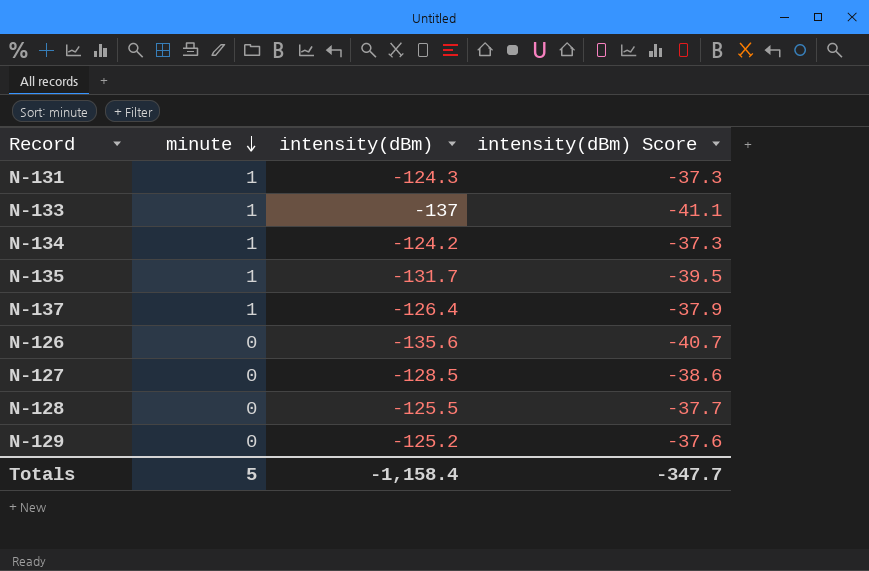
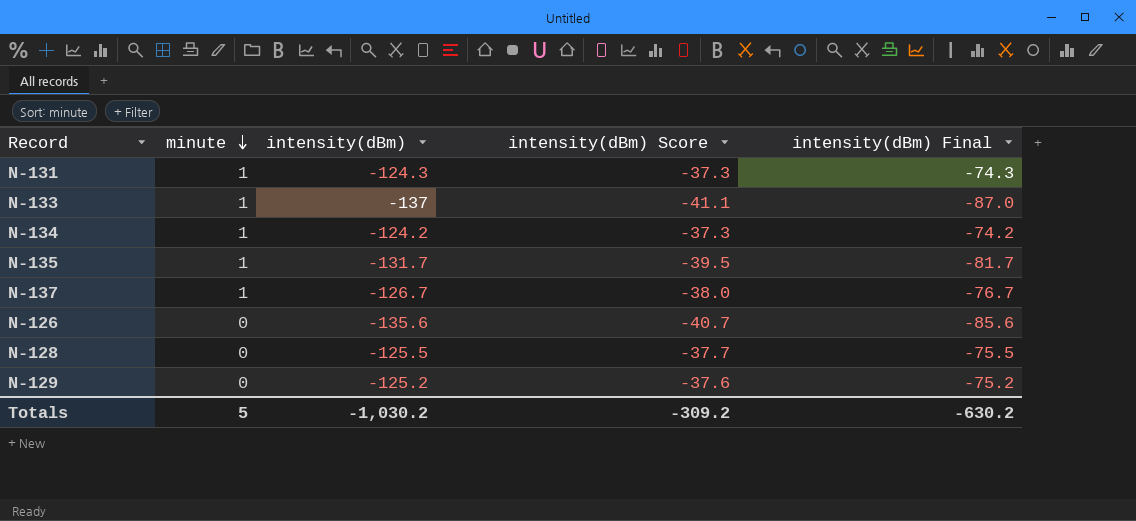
column intensity(dBm) Final | formula: none -> [intensity(dBm)] + 50
row N-127: 0 | -128.5 | -38.6 -> none
N-137 | intensity(dBm): -126.4 -> -126.7
N-137 | intensity(dBm) Score: -37.9 -> -38.0
Totals | intensity(dBm): -1,158.4 -> -1,030.2
Totals | intensity(dBm) Score: -347.7 -> -309.2

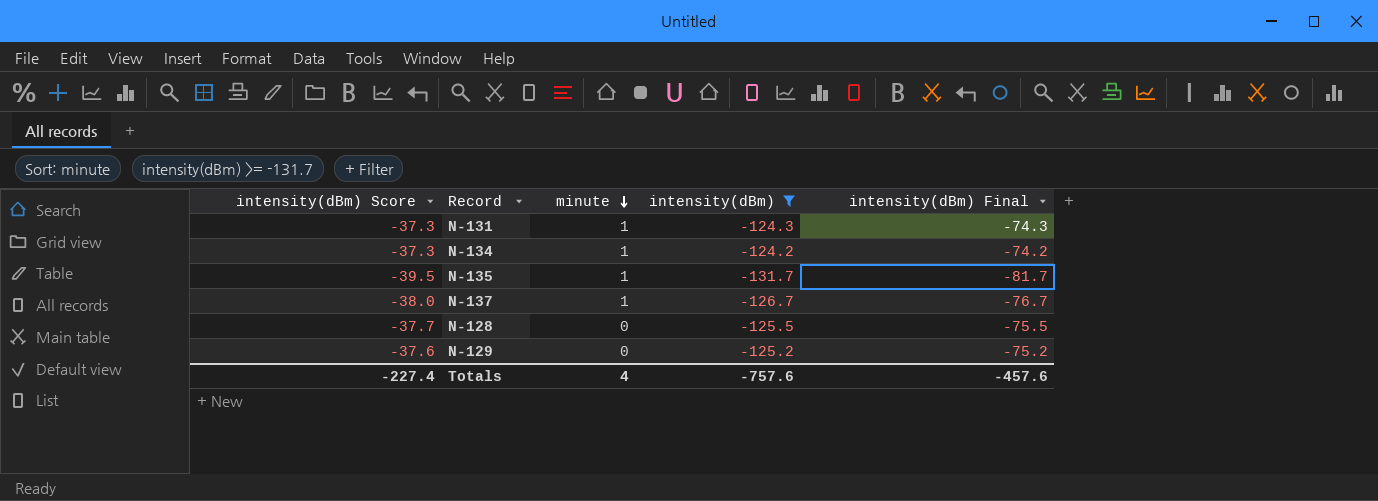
filter: none -> intensity(dBm) >= -131.7
column intensity(dBm) Score | position: 4 -> 1
Totals | intensity(dBm) Score: -309.2 -> -227.4
Totals | minute: 5 -> 4
Totals | intensity(dBm): -1,030.2 -> -757.6
Totals | intensity(dBm) Final: -630.2 -> -457.6

